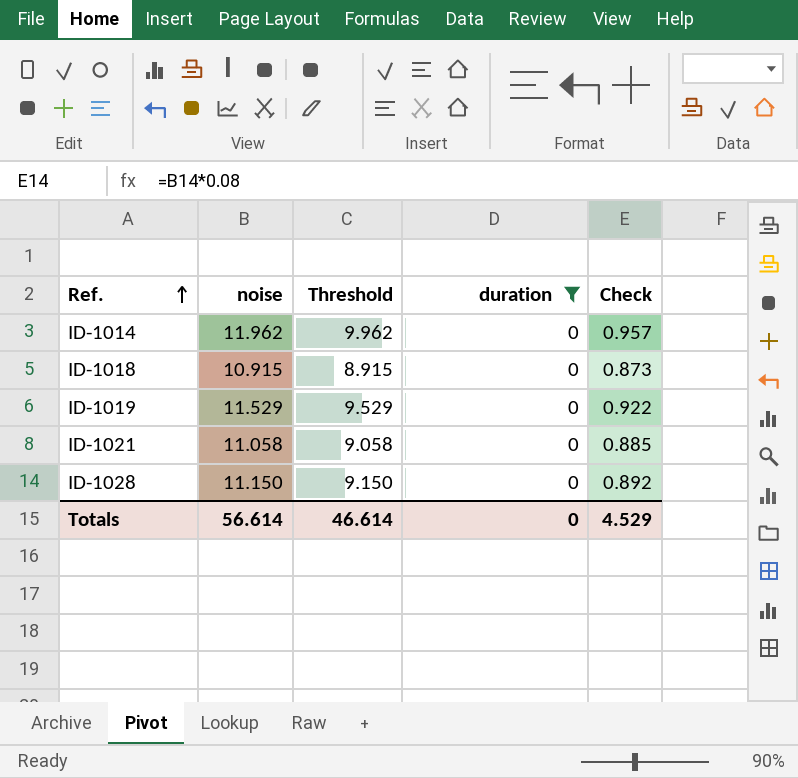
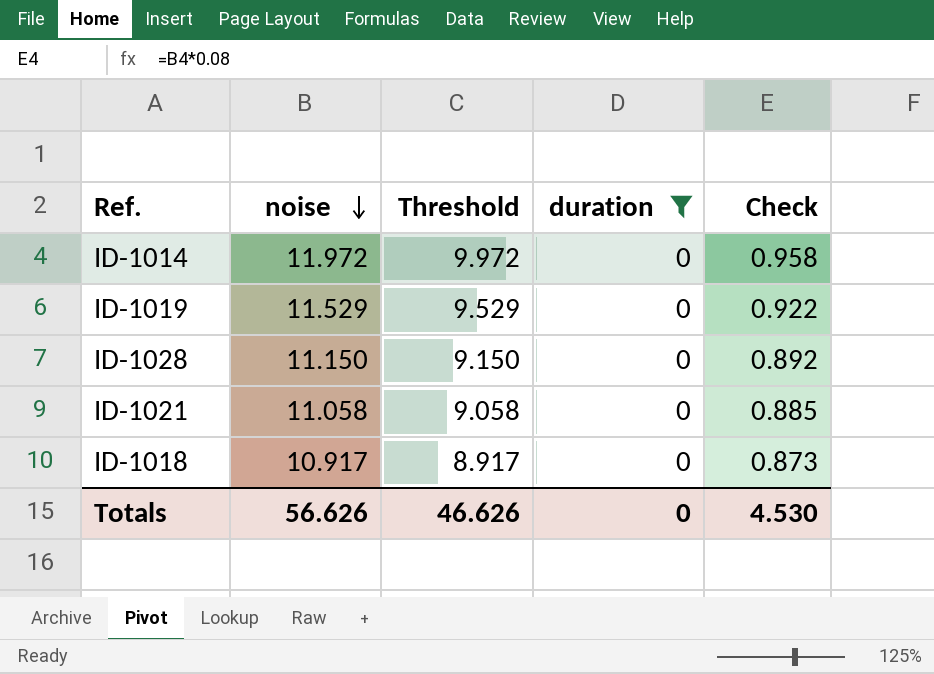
row order: Ref. ascending -> noise descending
ID-1014 | noise: 11.962 -> 11.972
ID-1014 | Threshold: 9.962 -> 9.972
ID-1014 | Check: 0.957 -> 0.958
ID-1018 | noise: 10.915 -> 10.917
ID-1018 | Threshold: 8.915 -> 8.917
Totals | noise: 56.614 -> 56.626
Totals | Threshold: 46.614 -> 46.626
Totals | Check: 4.529 -> 4.530

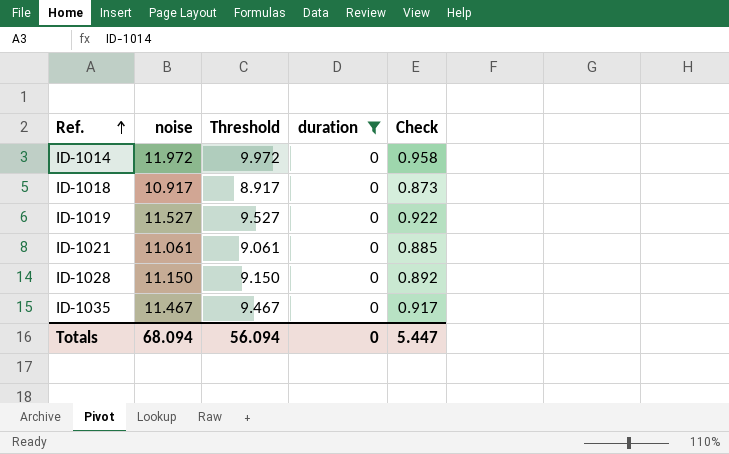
row order: noise descending -> Ref. ascending
ID-1019 | noise: 11.529 -> 11.527
ID-1019 | Threshold: 9.529 -> 9.527
ID-1021 | noise: 11.058 -> 11.061
ID-1021 | Threshold: 9.058 -> 9.061
row ID-1035: none -> 11.467 | 9.467 | 0 | 0.917
Totals | noise: 56.626 -> 68.094
Totals | Threshold: 46.626 -> 56.094
Totals | Check: 4.530 -> 5.447

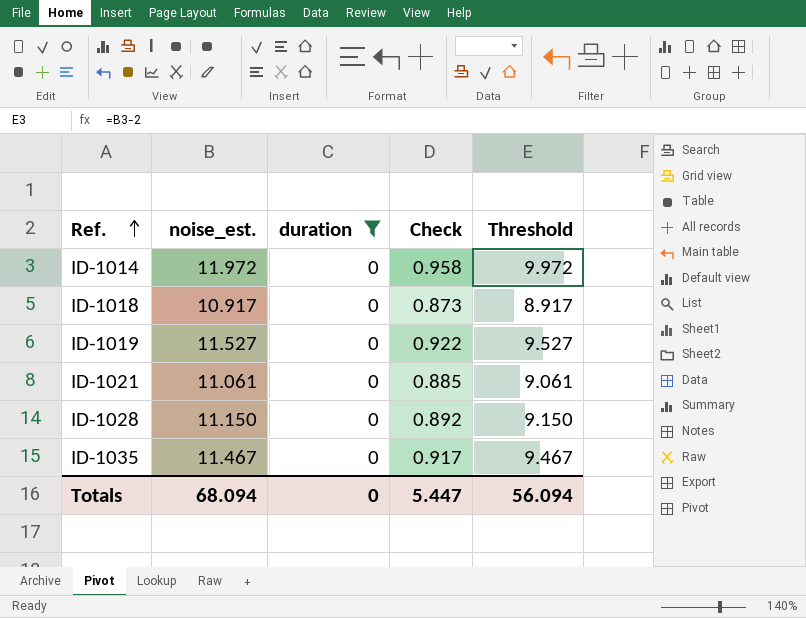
column name: noise -> noise_est.
column Threshold | position: 3 -> 5

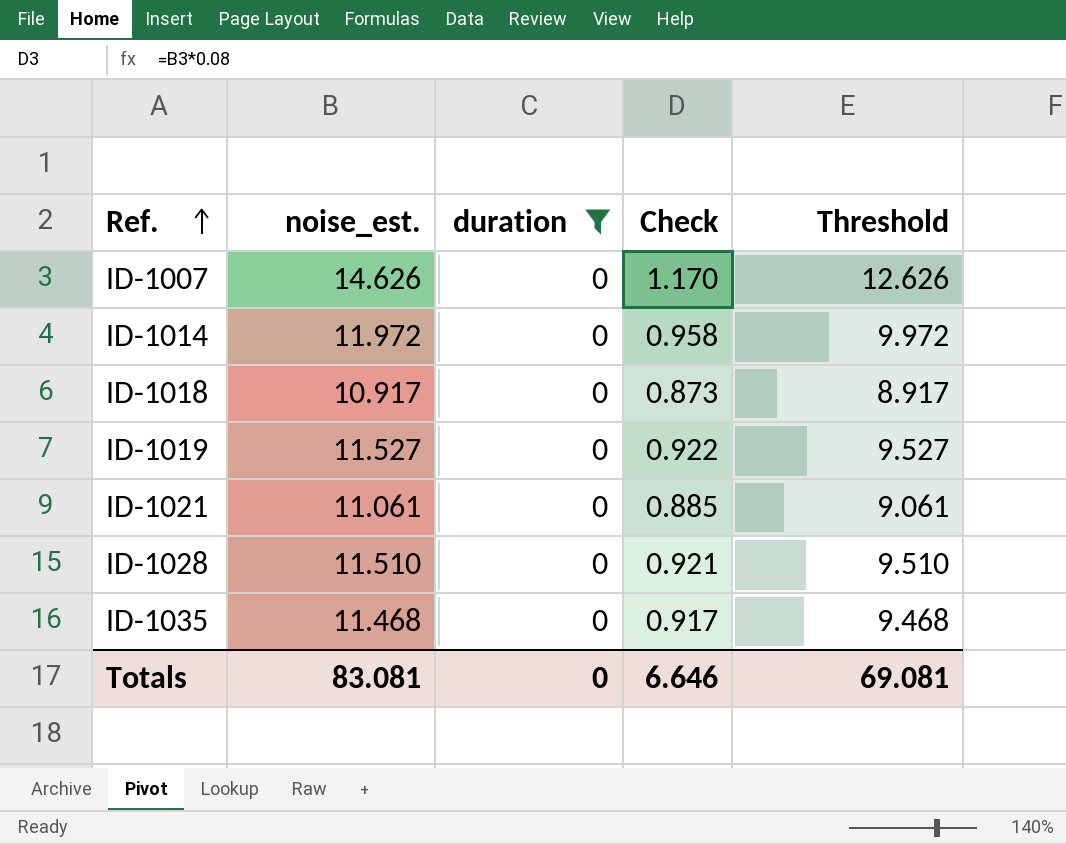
row ID-1007: none -> 14.626 | 0 | 1.170 | 12.626
ID-1028 | noise_est.: 11.150 -> 11.510
ID-1028 | Check: 0.892 -> 0.921
ID-1028 | Threshold: 9.150 -> 9.510
ID-1035 | noise_est.: 11.467 -> 11.468
ID-1035 | Threshold: 9.467 -> 9.468
Totals | noise_est.: 68.094 -> 83.081
Totals | Check: 5.447 -> 6.646
Totals | Threshold: 56.094 -> 69.081

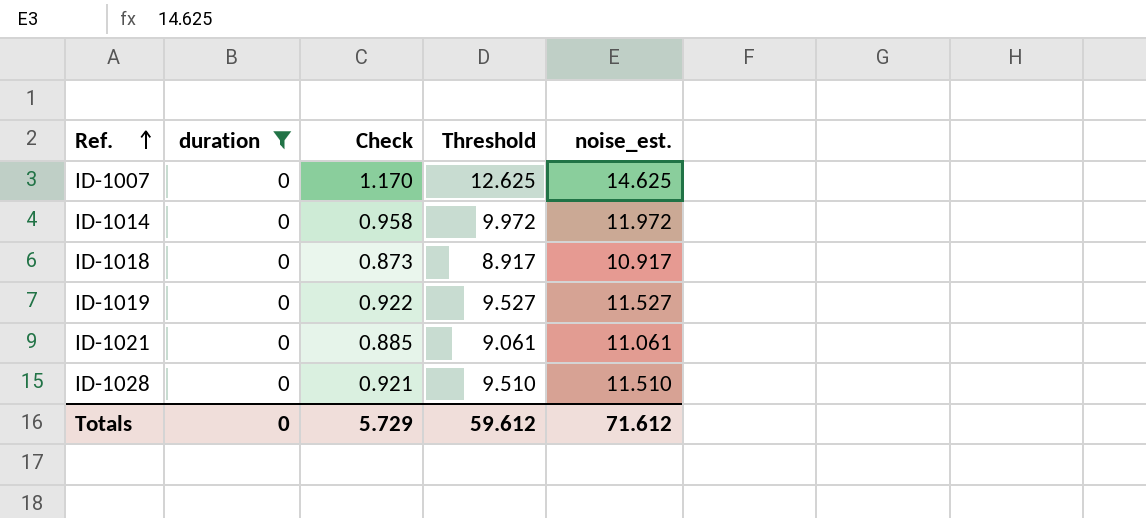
column noise_est. | position: 2 -> 5
row ID-1035: 11.468 | 0 | 0.917 | 9.468 -> none
ID-1007 | Threshold: 12.626 -> 12.625
ID-1007 | noise_est.: 14.626 -> 14.625
Totals | Check: 6.646 -> 5.729
Totals | Threshold: 69.081 -> 59.612
Totals | noise_est.: 83.081 -> 71.612

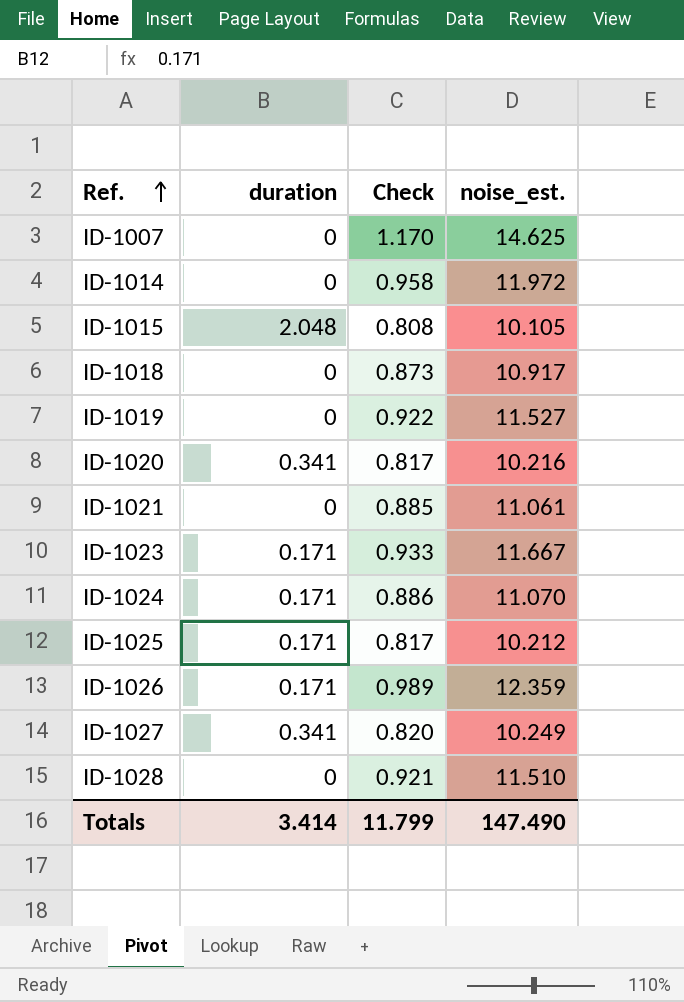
filter: duration = 0 -> none
column Threshold | formula: [noise_est.] - 2 -> none
Totals | duration: 0 -> 3.414
Totals | Check: 5.729 -> 11.799
Totals | noise_est.: 71.612 -> 147.490

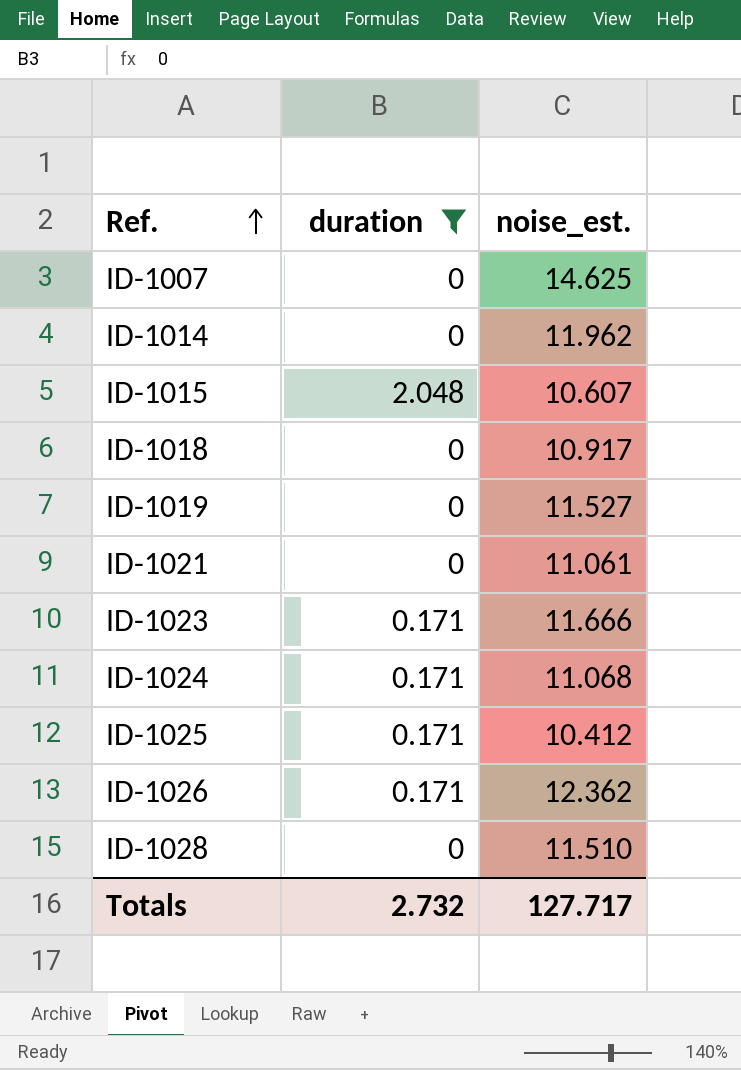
filter: none -> duration != 0.341
column Check | formula: [noise_est.] * 0.08 -> none
ID-1014 | noise_est.: 11.972 -> 11.962
ID-1015 | noise_est.: 10.105 -> 10.607
ID-1023 | noise_est.: 11.667 -> 11.666
ID-1024 | noise_est.: 11.070 -> 11.068
ID-1025 | noise_est.: 10.212 -> 10.412
ID-1026 | noise_est.: 12.359 -> 12.362
Totals | duration: 3.414 -> 2.732
Totals | noise_est.: 147.490 -> 127.717

